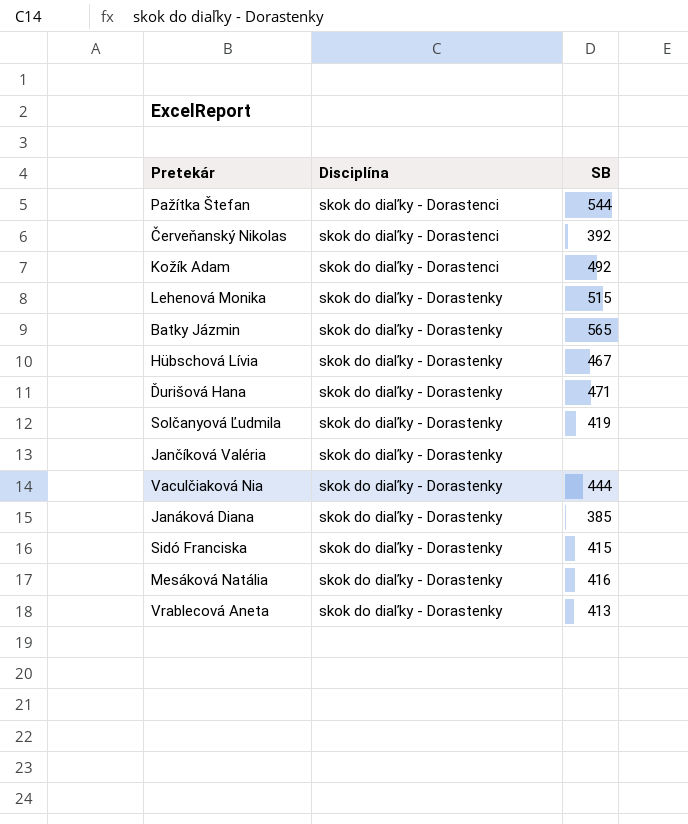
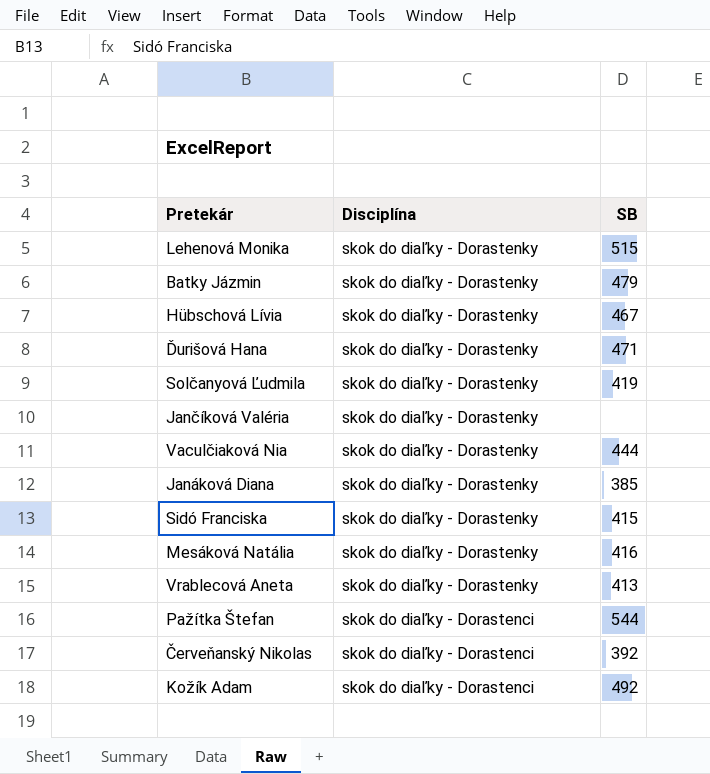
row order: Disciplína ascending -> Disciplína descending
Batky Jázmin | SB: 565 -> 479

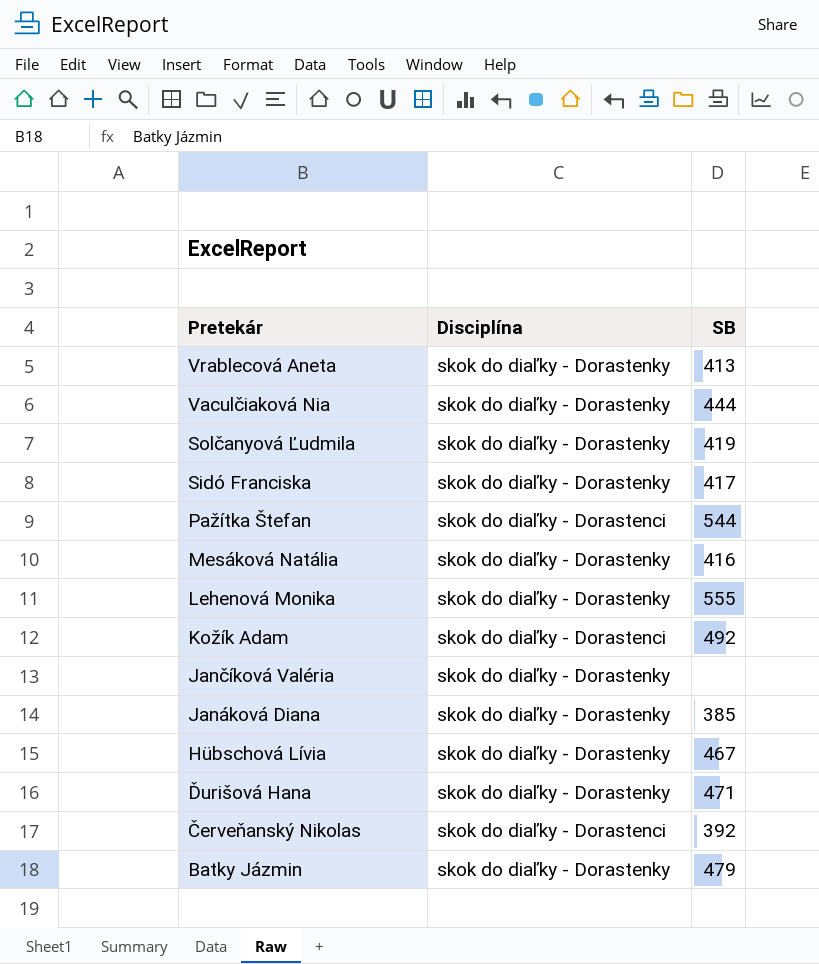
row order: Disciplína descending -> Pretekár descending
Sidó Franciska | SB: 415 -> 417
Lehenová Monika | SB: 515 -> 555

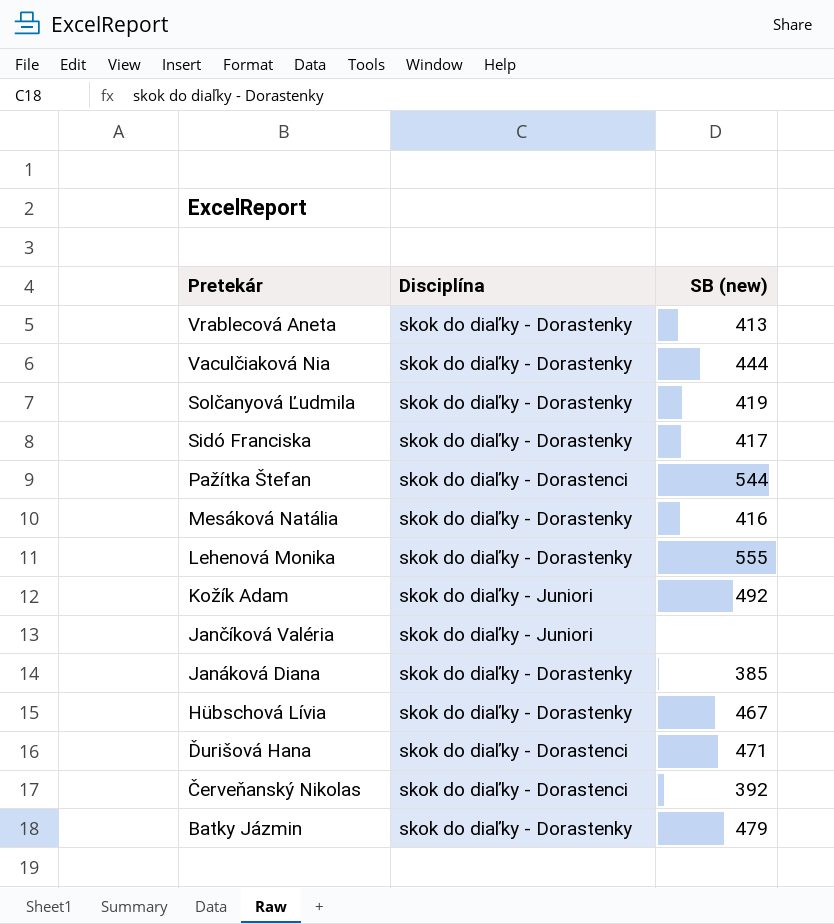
column name: SB -> SB (new)
Kožík Adam | Disciplína: skok do diaľky - Dorastenci -> skok do diaľky - Juniori
Jančíková Valéria | Disciplína: skok do diaľky - Dorastenky -> skok do diaľky - Juniori
Ďurišová Hana | Disciplína: skok do diaľky - Dorastenky -> skok do diaľky - Dorastenci

